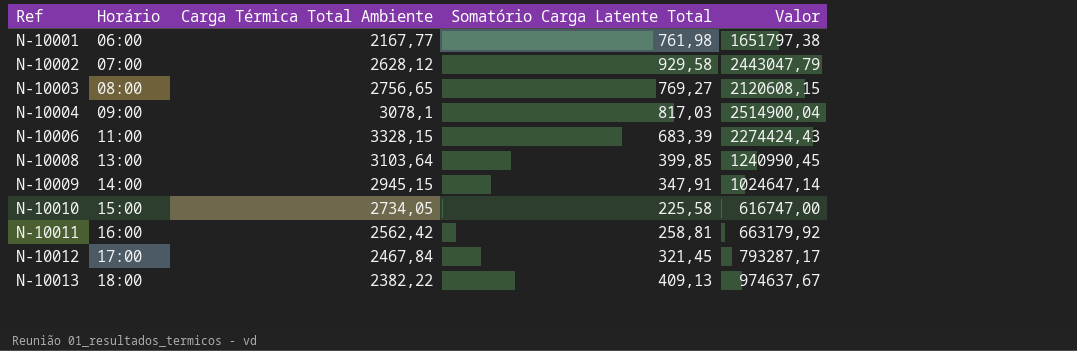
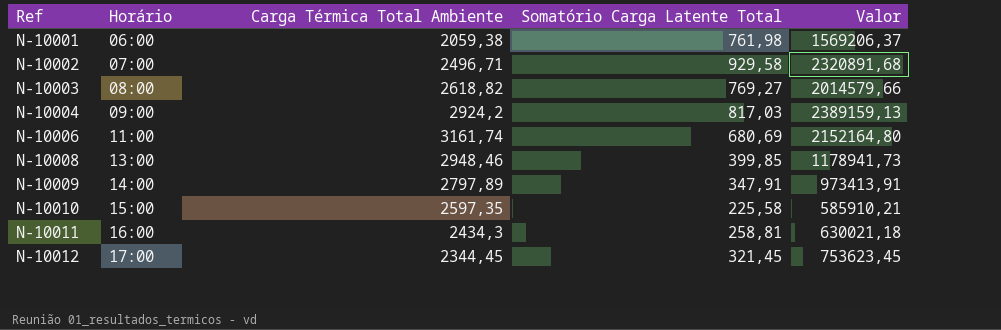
row N-10013: 18:00 | 2382,22 | 409,13 | 974637,67 -> none
N-10001 | Carga Térmica Total Ambiente: 2167,77 -> 2059,38
N-10001 | Valor: 1651797,38 -> 1569206,37
N-10002 | Carga Térmica Total Ambiente: 2628,12 -> 2496,71
N-10002 | Valor: 2443047,79 -> 2320891,68
N-10003 | Carga Térmica Total Ambiente: 2756,65 -> 2618,82
N-10003 | Valor: 2120608,15 -> 2014579,66
N-10004 | Carga Térmica Total Ambiente: 3078,1 -> 2924,2
N-10004 | Valor: 2514900,04 -> 2389159,13
N-10006 | Carga Térmica Total Ambiente: 3328,15 -> 3161,74
N-10006 | Somatório Carga Latente Total: 683,39 -> 680,69
N-10006 | Valor: 2274424,43 -> 2152164,80
N-10008 | Carga Térmica Total Ambiente: 3103,64 -> 2948,46
N-10008 | Valor: 1240990,45 -> 1178941,73
N-10009 | Carga Térmica Total Ambiente: 2945,15 -> 2797,89
N-10009 | Valor: 1024647,14 -> 973413,91
N-10010 | Carga Térmica Total Ambiente: 2734,05 -> 2597,35
N-10010 | Valor: 616747,00 -> 585910,21
N-10011 | Carga Térmica Total Ambiente: 2562,42 -> 2434,3
N-10011 | Valor: 663179,92 -> 630021,18
N-10012 | Carga Térmica Total Ambiente: 2467,84 -> 2344,45
N-10012 | Valor: 793287,17 -> 753623,45

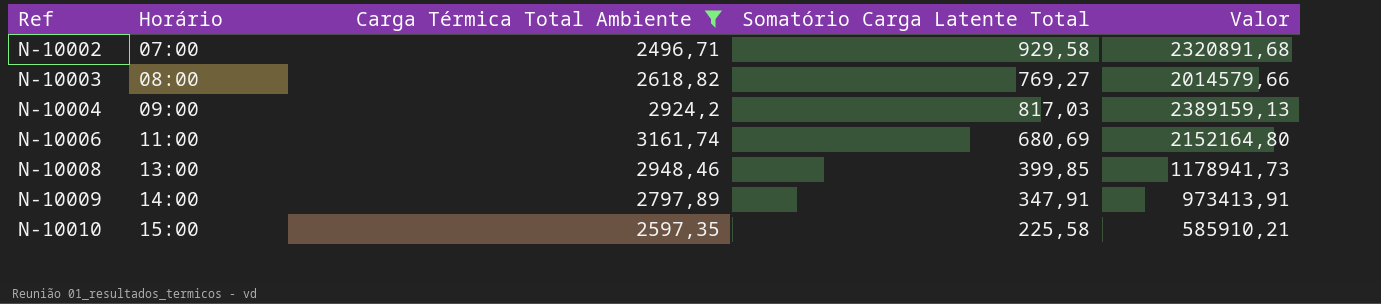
filter: none -> Carga Térmica Total Ambiente >= 2496,71

